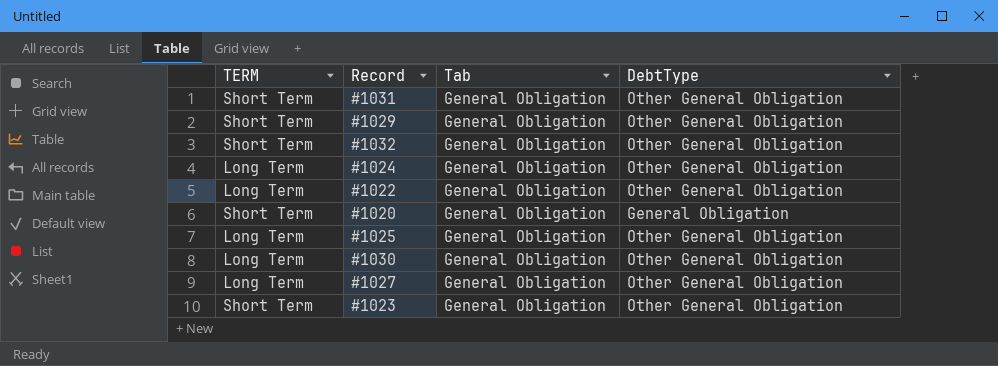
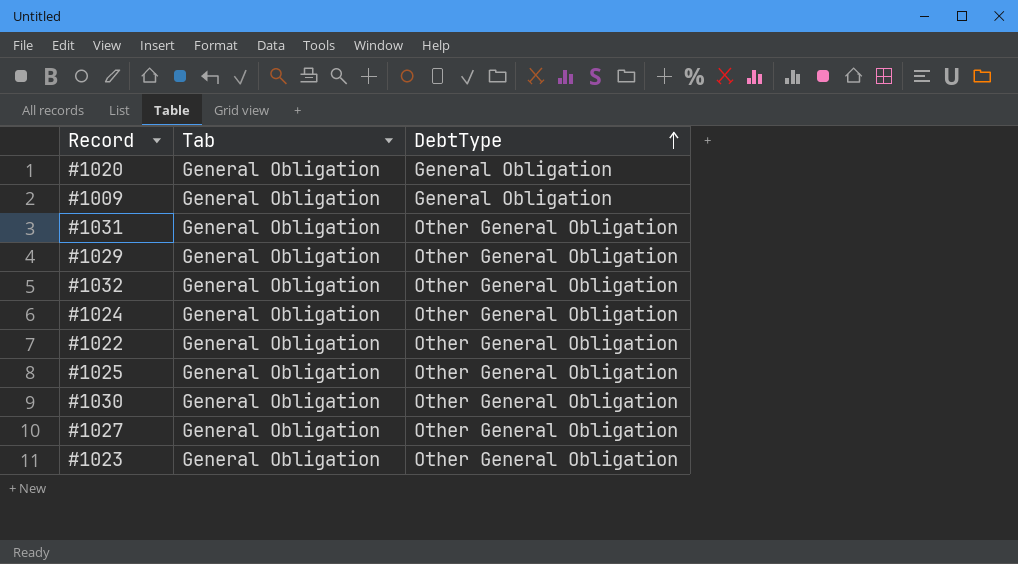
row order: none -> DebtType ascending
column TERM | position: 1 -> none
row #1009: none -> General Obligation | General Obligation

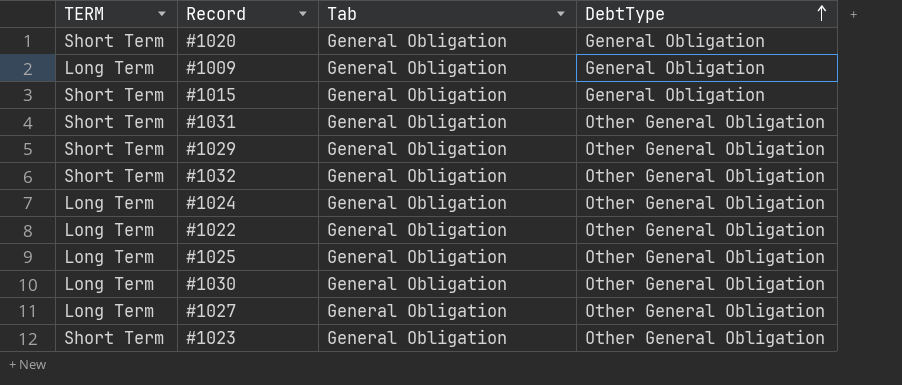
column TERM | position: none -> 1
row #1015: none -> Short Term | General Obligation | General Obligation

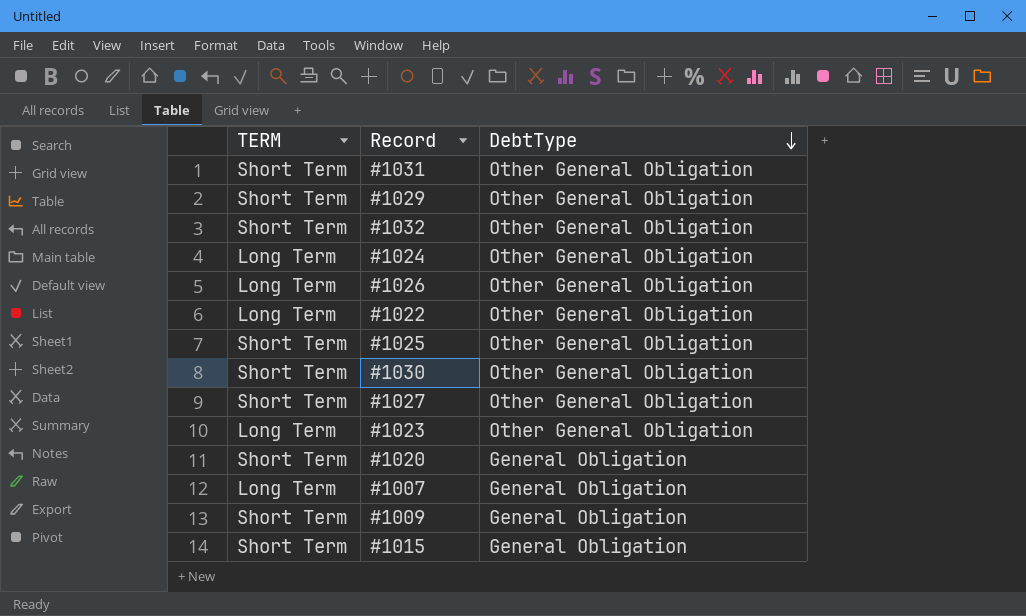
row order: DebtType ascending -> DebtType descending
column Tab | position: 3 -> none
row #1026: none -> Long Term | Other General Obligation
#1025 | TERM: Long Term -> Short Term
#1030 | TERM: Long Term -> Short Term
#1027 | TERM: Long Term -> Short Term
#1023 | TERM: Short Term -> Long Term
row #1007: none -> Long Term | General Obligation
#1009 | TERM: Long Term -> Short Term

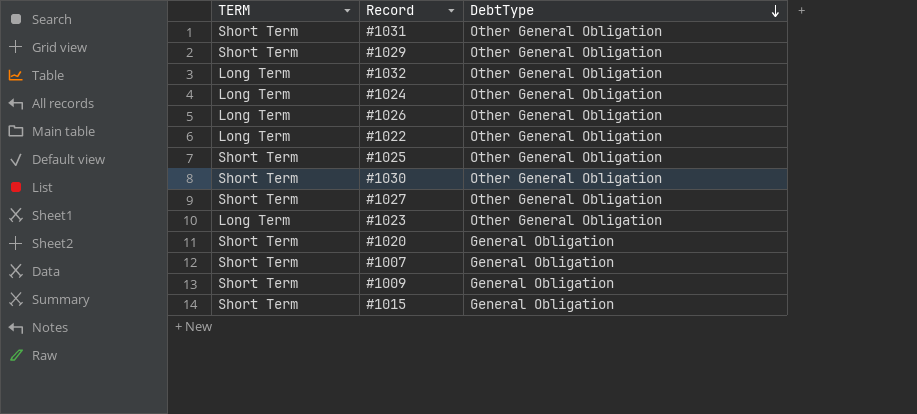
#1032 | TERM: Short Term -> Long Term
#1007 | TERM: Long Term -> Short Term

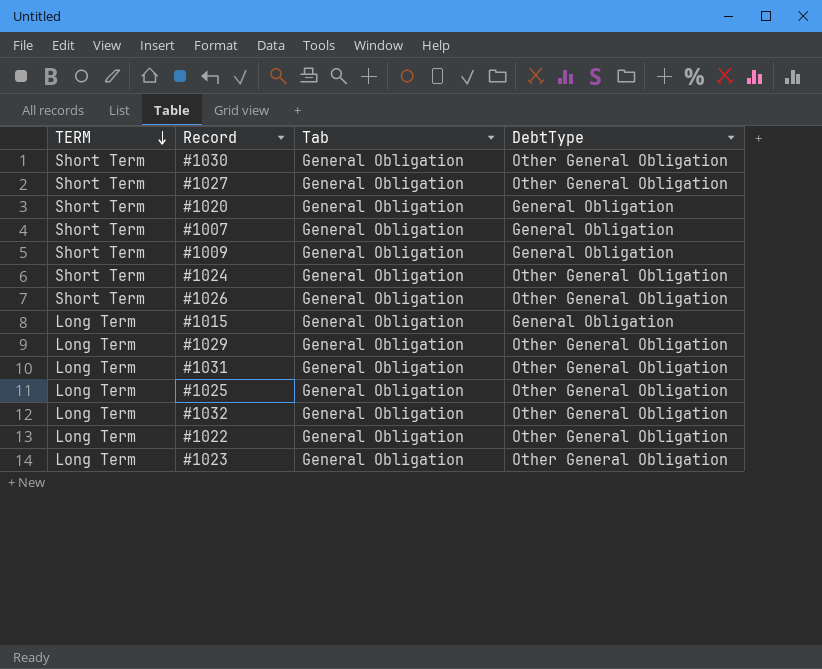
row order: DebtType descending -> TERM descending
column Tab | position: none -> 3
#1024 | TERM: Long Term -> Short Term
#1026 | TERM: Long Term -> Short Term
#1015 | TERM: Short Term -> Long Term
#1029 | TERM: Short Term -> Long Term
#1031 | TERM: Short Term -> Long Term
#1025 | TERM: Short Term -> Long Term

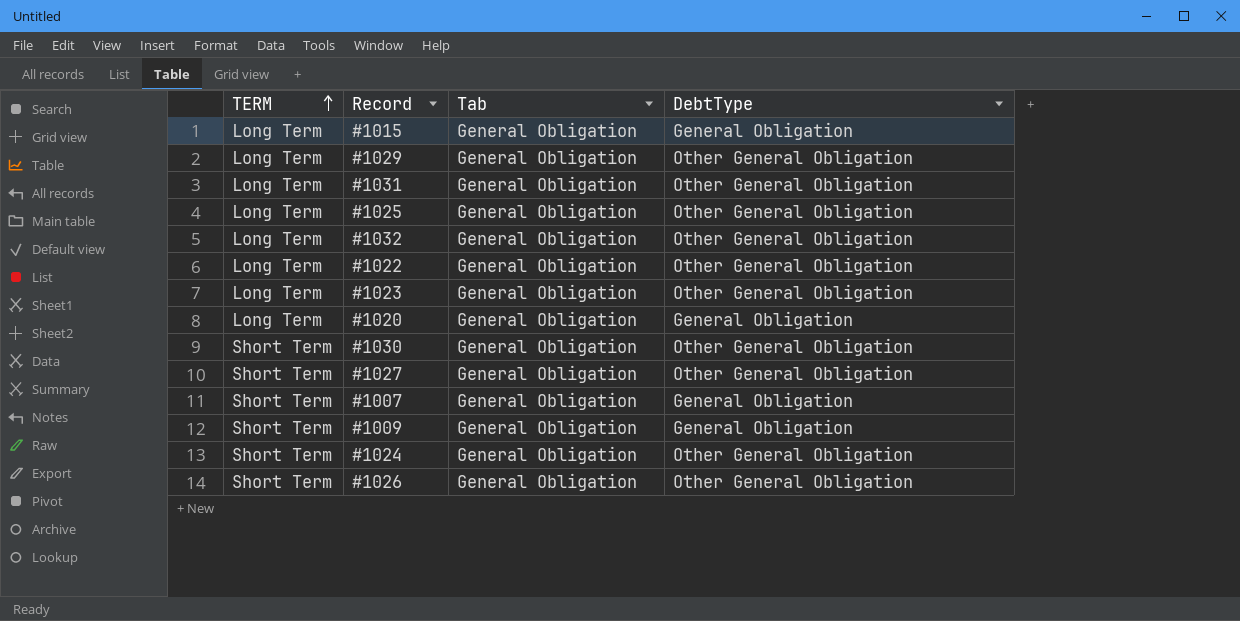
row order: TERM descending -> TERM ascending
#1020 | TERM: Short Term -> Long Term

